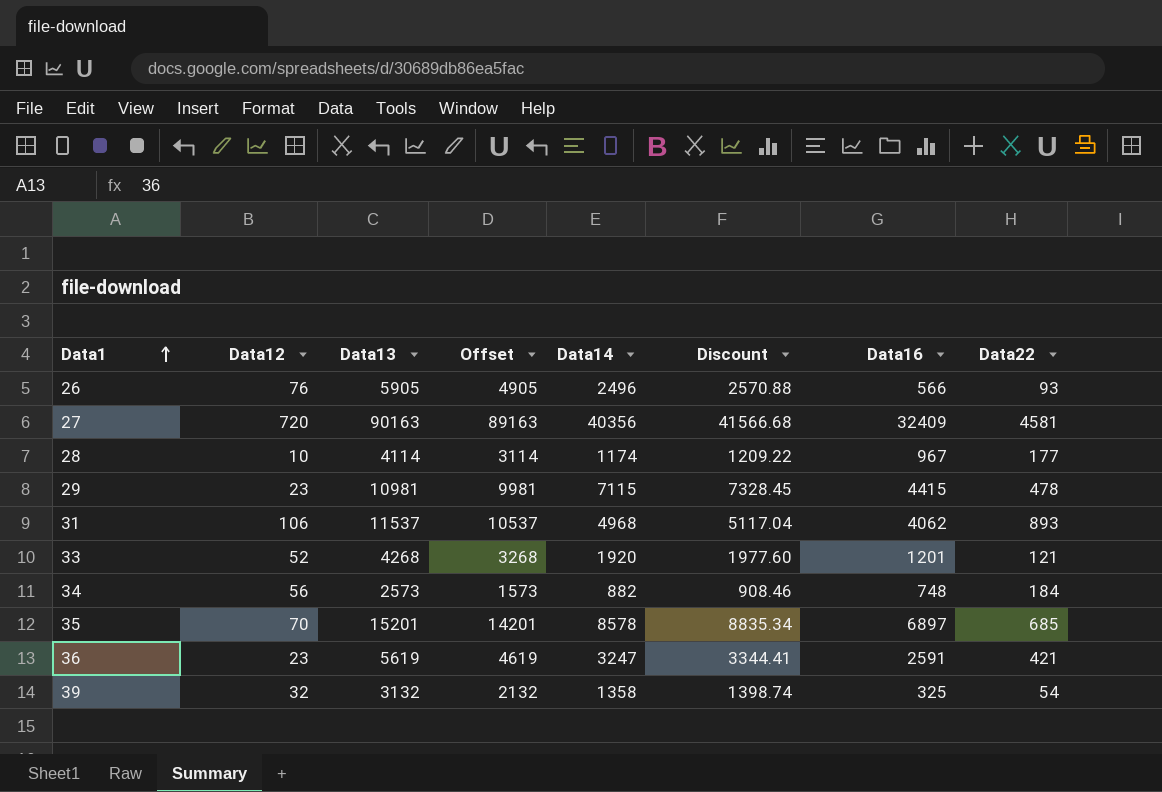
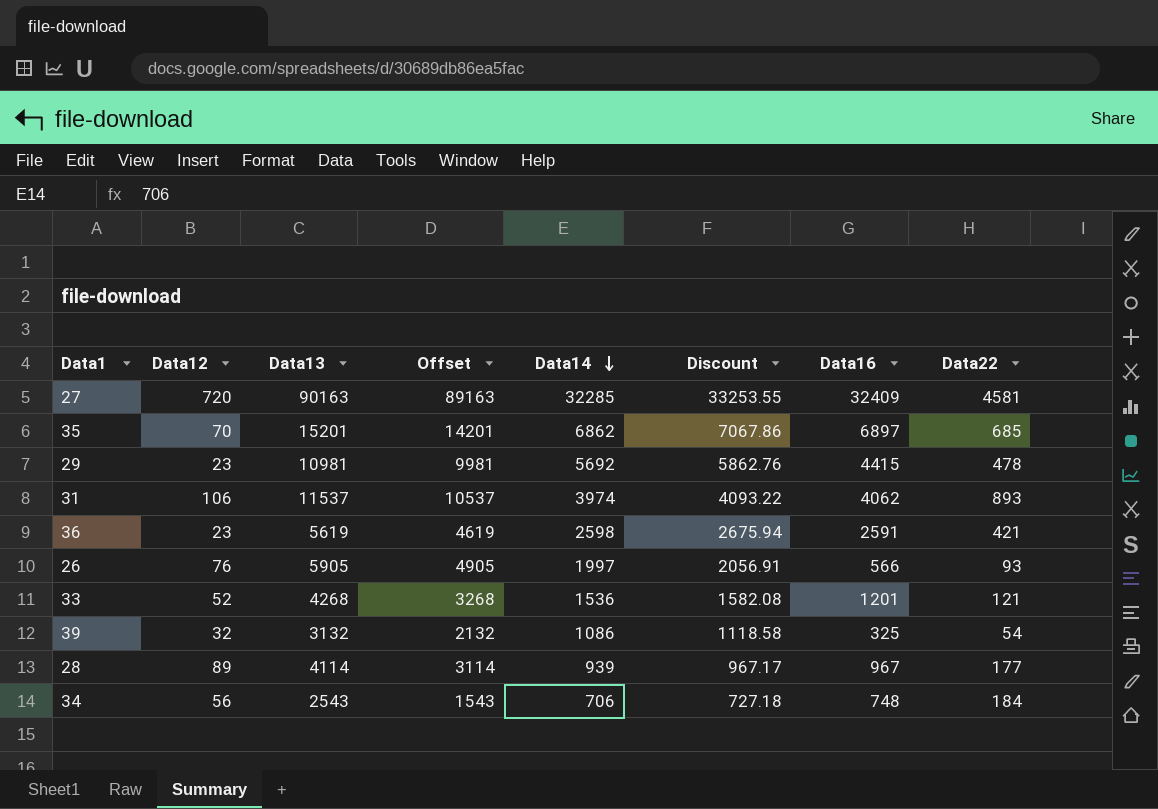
row order: Data1 ascending -> Data14 descending
27 | Data14: 40356 -> 32285
27 | Discount: 41566.68 -> 33253.55
35 | Data14: 8578 -> 6862
35 | Discount: 8835.34 -> 7067.86
29 | Data14: 7115 -> 5692
29 | Discount: 7328.45 -> 5862.76
31 | Data14: 4968 -> 3974
31 | Discount: 5117.04 -> 4093.22
36 | Data14: 3247 -> 2598
36 | Discount: 3344.41 -> 2675.94
26 | Data14: 2496 -> 1997
26 | Discount: 2570.88 -> 2056.91
33 | Data14: 1920 -> 1536
33 | Discount: 1977.60 -> 1582.08
39 | Data14: 1358 -> 1086
39 | Discount: 1398.74 -> 1118.58
28 | Data12: 10 -> 89
28 | Data14: 1174 -> 939
28 | Discount: 1209.22 -> 967.17
34 | Data13: 2573 -> 2543
34 | Offset: 1573 -> 1543
34 | Data14: 882 -> 706
34 | Discount: 908.46 -> 727.18

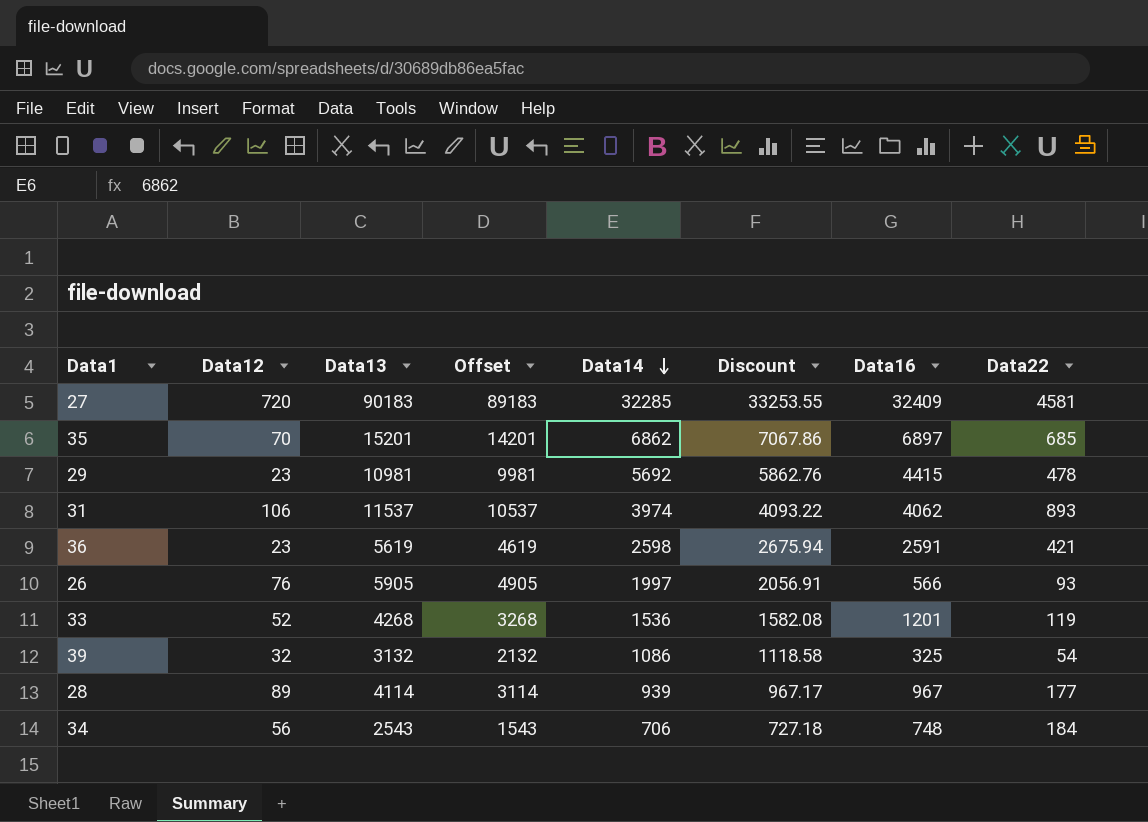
27 | Data13: 90163 -> 90183
27 | Offset: 89163 -> 89183
33 | Data22: 121 -> 119

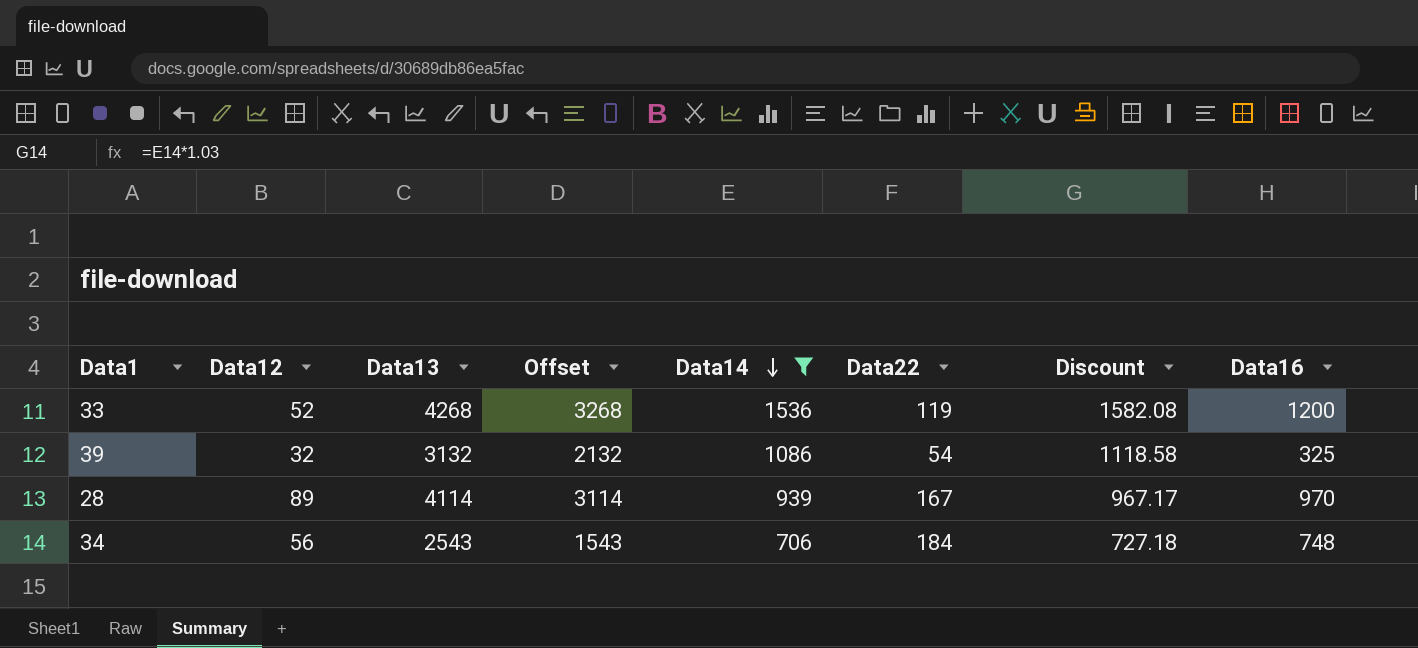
filter: none -> Data14 <= 1536
column Data22 | position: 8 -> 6
33 | Data16: 1201 -> 1200
28 | Data22: 177 -> 167
28 | Data16: 967 -> 970

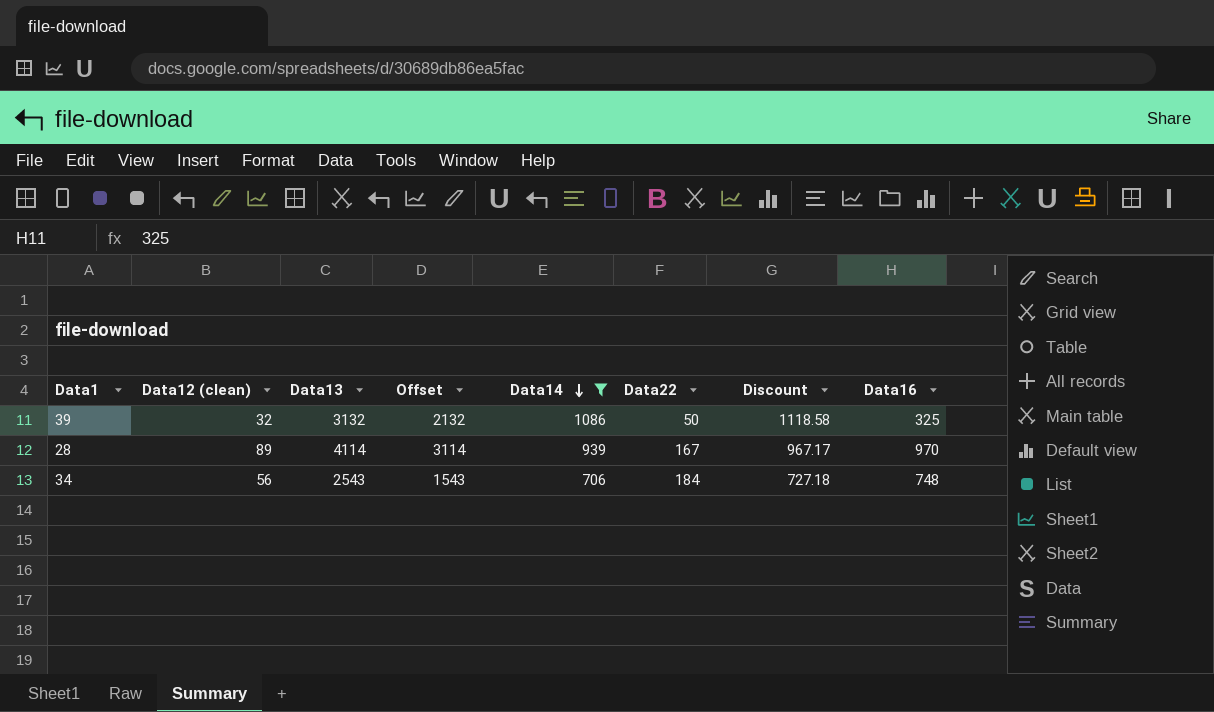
column name: Data12 -> Data12 (clean)
row 33: 52 | 4268 | 3268 | 1536 | 119 | 1582.08 | 1200 -> none
39 | Data22: 54 -> 50

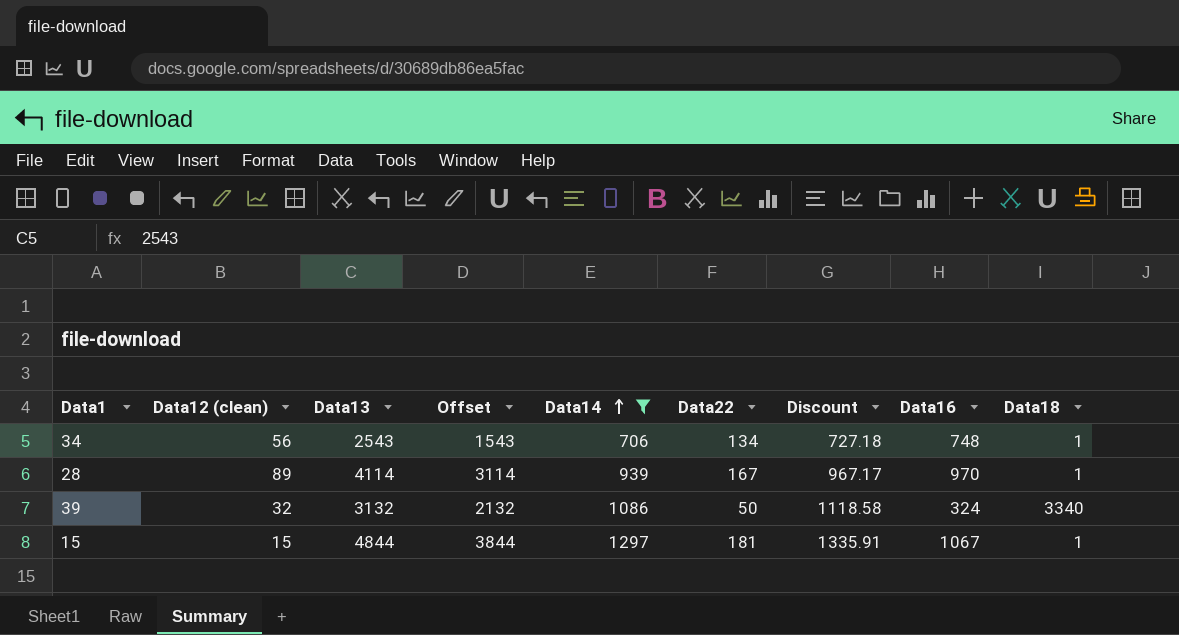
row order: Data14 descending -> Data14 ascending
column Data18 | position: none -> 9
34 | Data22: 184 -> 134
39 | Data16: 325 -> 324
row 15: none -> 15 | 4844 | 3844 | 1297 | 181 | 1335.91 | 1067 | 1

